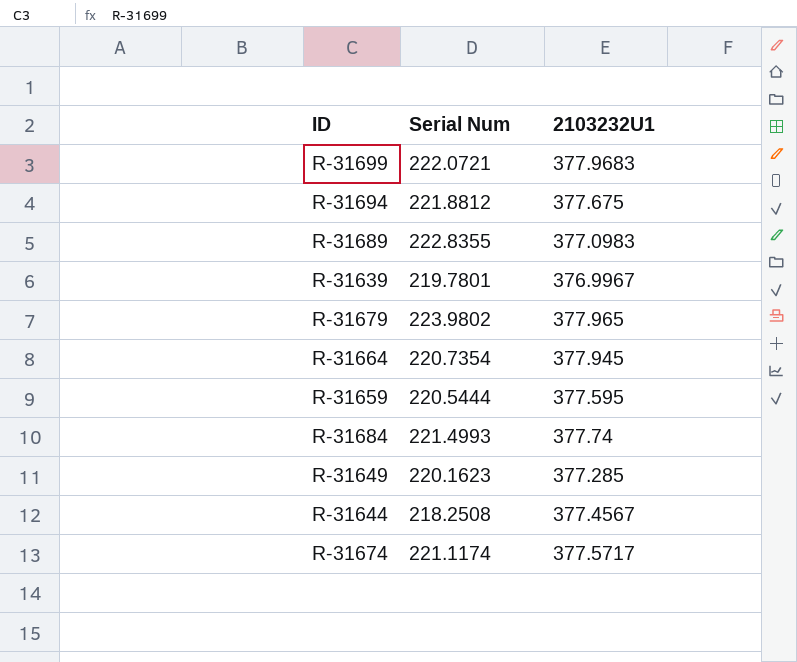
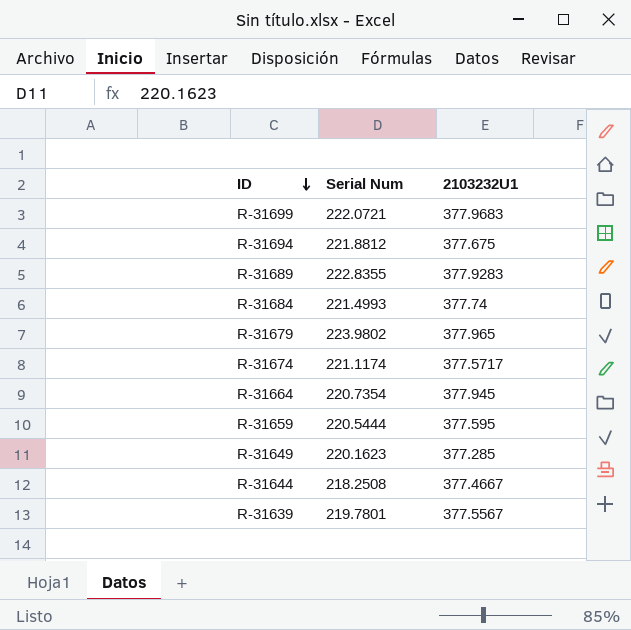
row order: none -> ID descending
R-31689 | 2103232U1: 377.0983 -> 377.9283
R-31644 | 2103232U1: 377.4567 -> 377.4667
R-31639 | 2103232U1: 376.9967 -> 377.5567

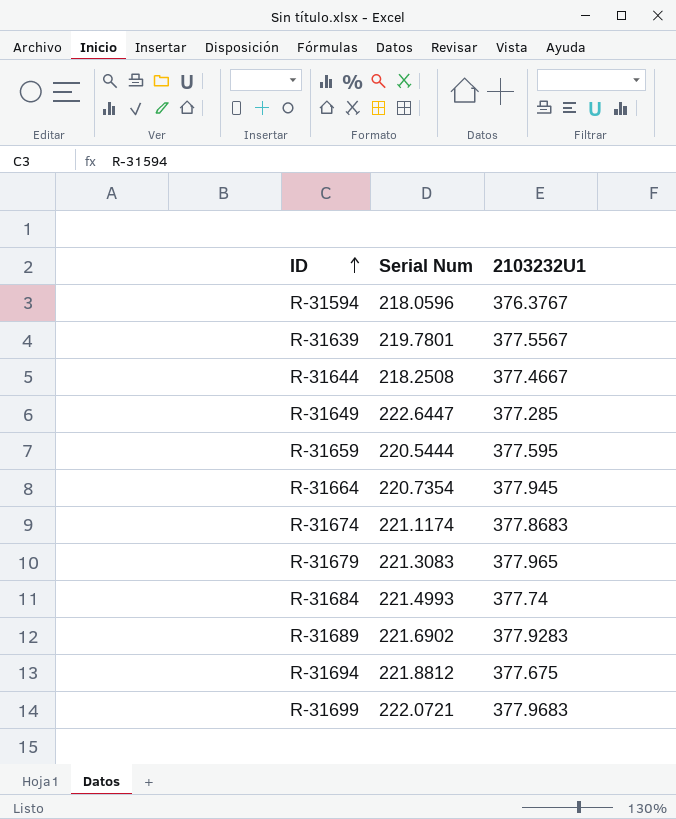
row order: ID descending -> ID ascending
row R-31594: none -> 218.0596 | 376.3767
R-31649 | Serial Num: 220.1623 -> 222.6447
R-31674 | 2103232U1: 377.5717 -> 377.8683
R-31679 | Serial Num: 223.9802 -> 221.3083
R-31689 | Serial Num: 222.8355 -> 221.6902

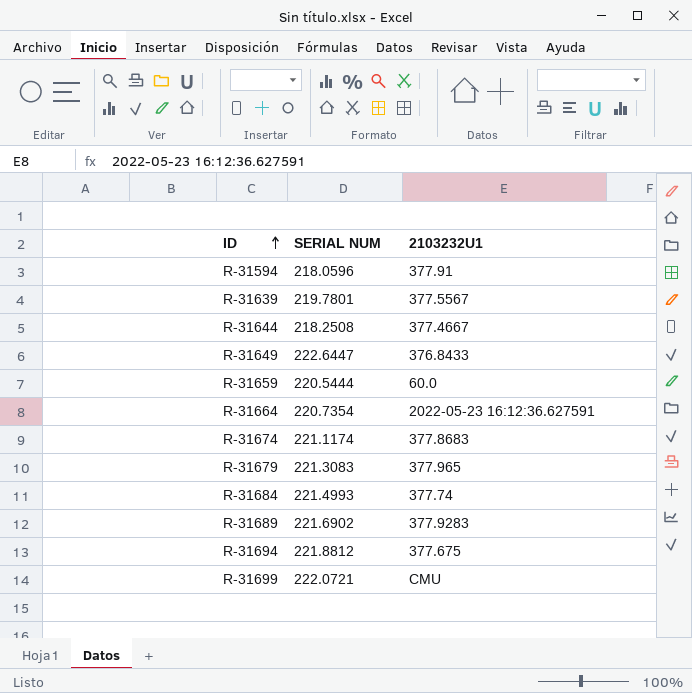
column name: Serial Num -> SERIAL NUM
R-31594 | 2103232U1: 376.3767 -> 377.91
R-31649 | 2103232U1: 377.285 -> 376.8433
R-31659 | 2103232U1: 377.595 -> 60.0
R-31664 | 2103232U1: 377.945 -> 2022-05-23 16:12:36.627591
R-31699 | 2103232U1: 377.9683 -> CMU

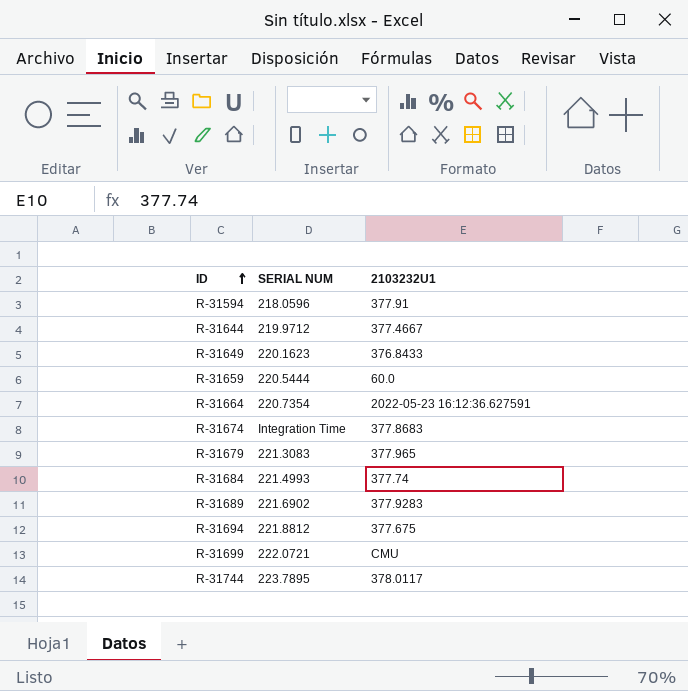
row R-31639: 219.7801 | 377.5567 -> none
R-31644 | SERIAL NUM: 218.2508 -> 219.9712
R-31649 | SERIAL NUM: 222.6447 -> 220.1623
R-31674 | SERIAL NUM: 221.1174 -> Integration Time
row R-31744: none -> 223.7895 | 378.0117

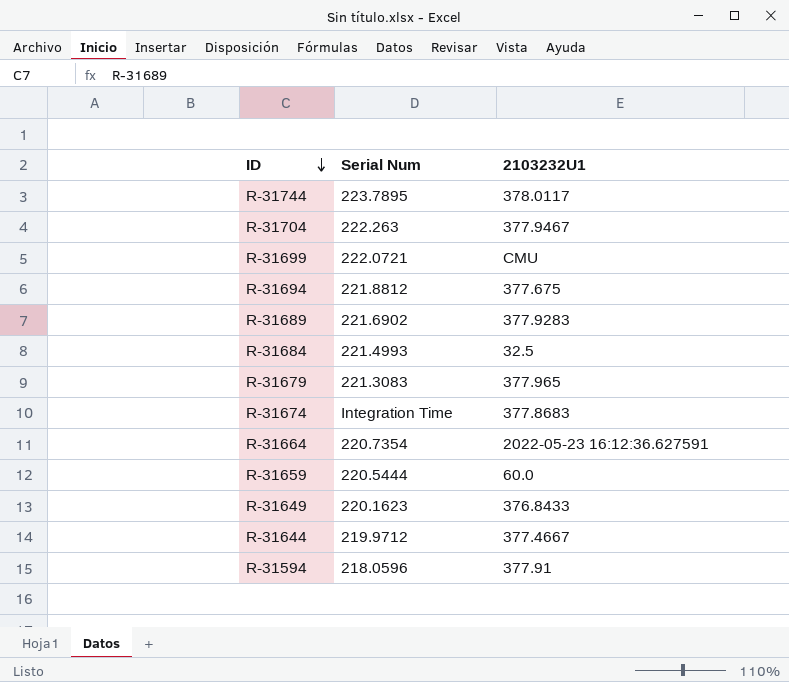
row order: ID ascending -> ID descending
column name: SERIAL NUM -> Serial Num
row R-31704: none -> 222.263 | 377.9467
R-31684 | 2103232U1: 377.74 -> 32.5

